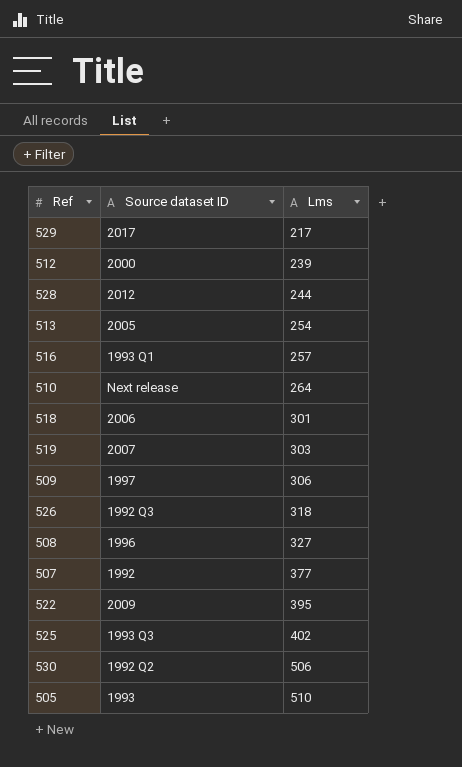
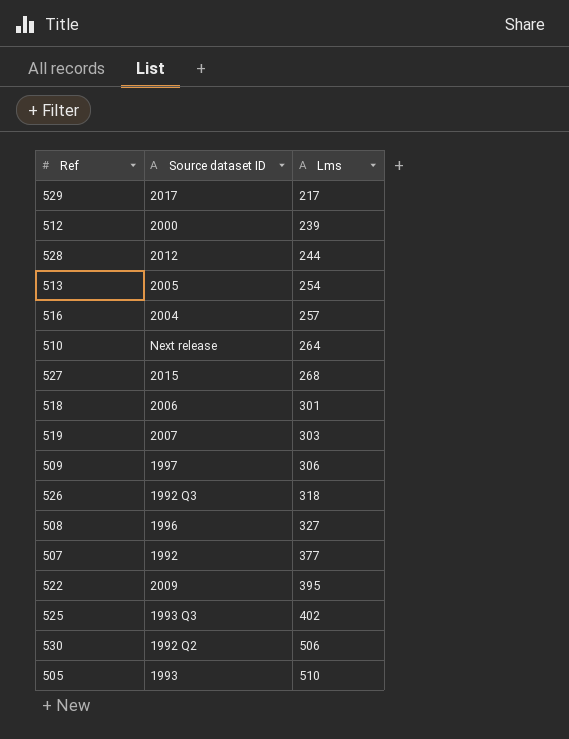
516 | Source dataset ID: 1993 Q1 -> 2004
row 527: none -> 2015 | 268

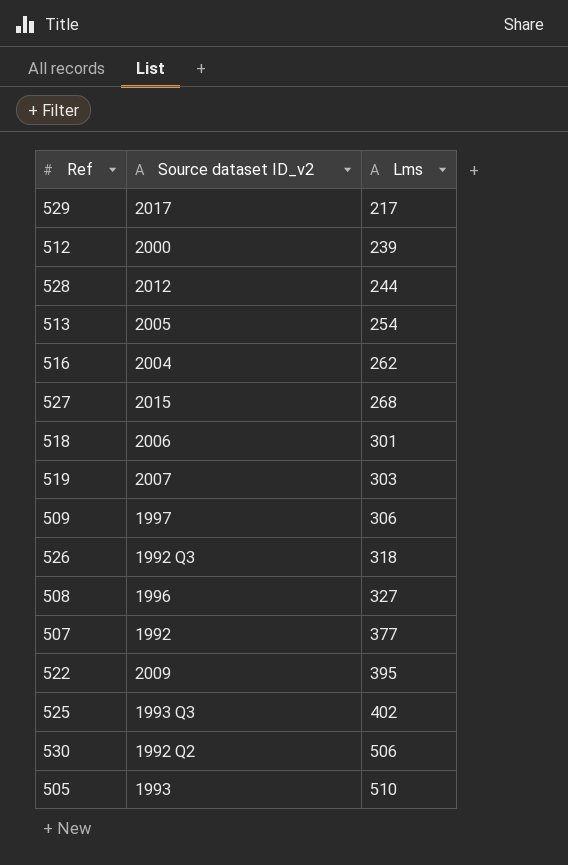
column name: Source dataset ID -> Source dataset ID_v2
row 510: Next release | 264 -> none
516 | Lms: 257 -> 262

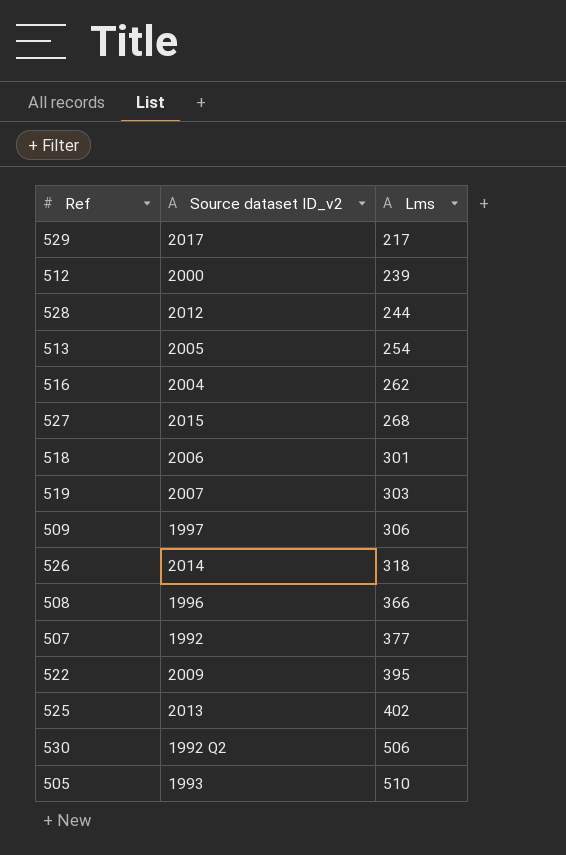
526 | Source dataset ID_v2: 1992 Q3 -> 2014
508 | Lms: 327 -> 366
525 | Source dataset ID_v2: 1993 Q3 -> 2013

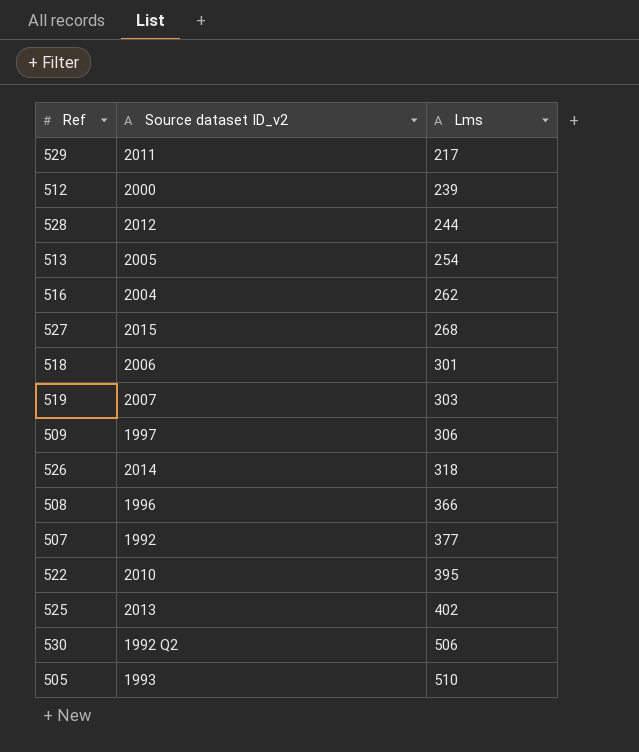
529 | Source dataset ID_v2: 2017 -> 2011
522 | Source dataset ID_v2: 2009 -> 2010

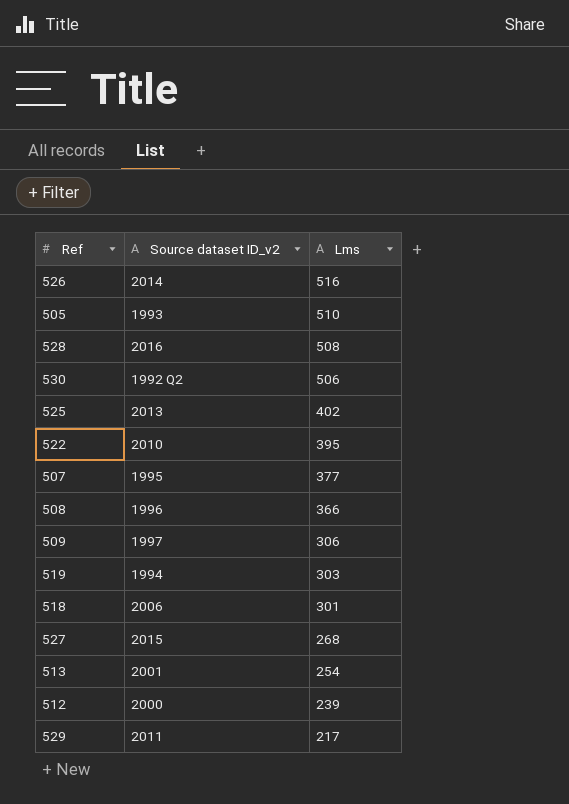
row order: Lms ascending -> Lms descending
row 516: 2004 | 262 -> none
526 | Lms: 318 -> 516
528 | Source dataset ID_v2: 2012 -> 2016
528 | Lms: 244 -> 508
507 | Source dataset ID_v2: 1992 -> 1995
519 | Source dataset ID_v2: 2007 -> 1994
513 | Source dataset ID_v2: 2005 -> 2001

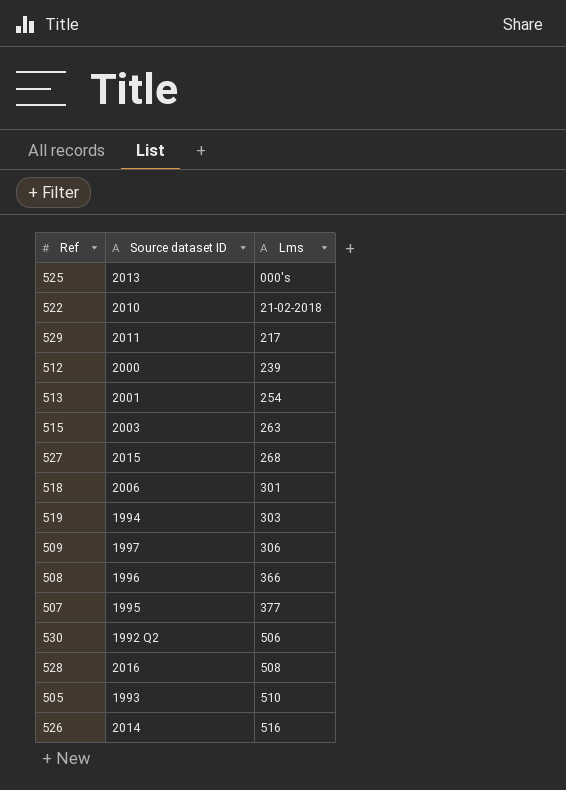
row order: Lms descending -> Lms ascending
column name: Source dataset ID_v2 -> Source dataset ID
525 | Lms: 402 -> 000's
522 | Lms: 395 -> 21-02-2018
row 515: none -> 2003 | 263

